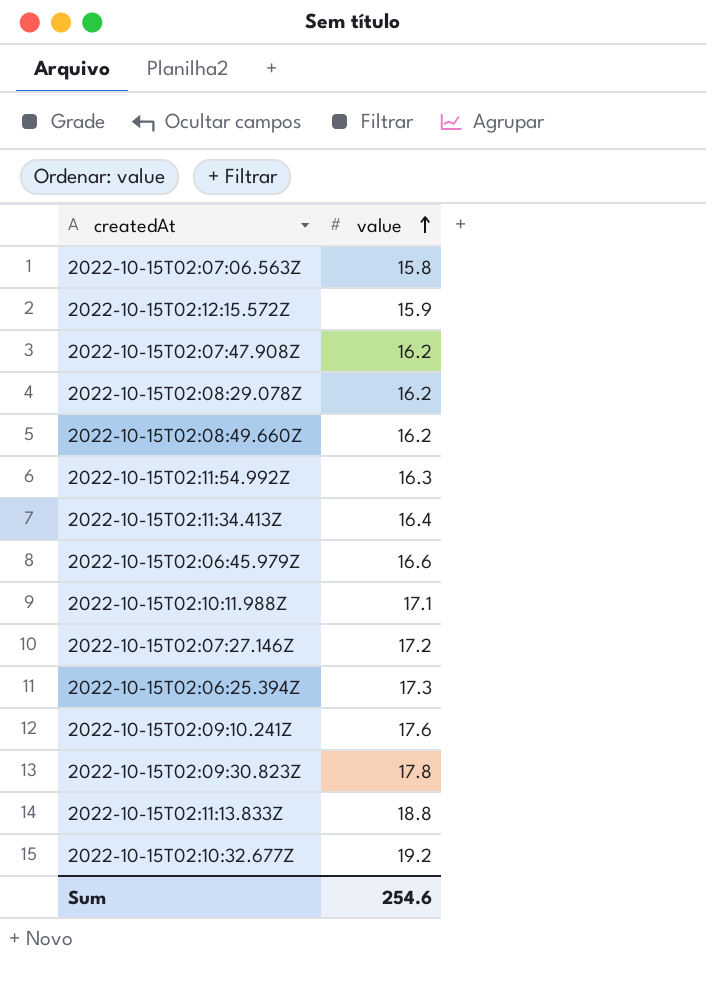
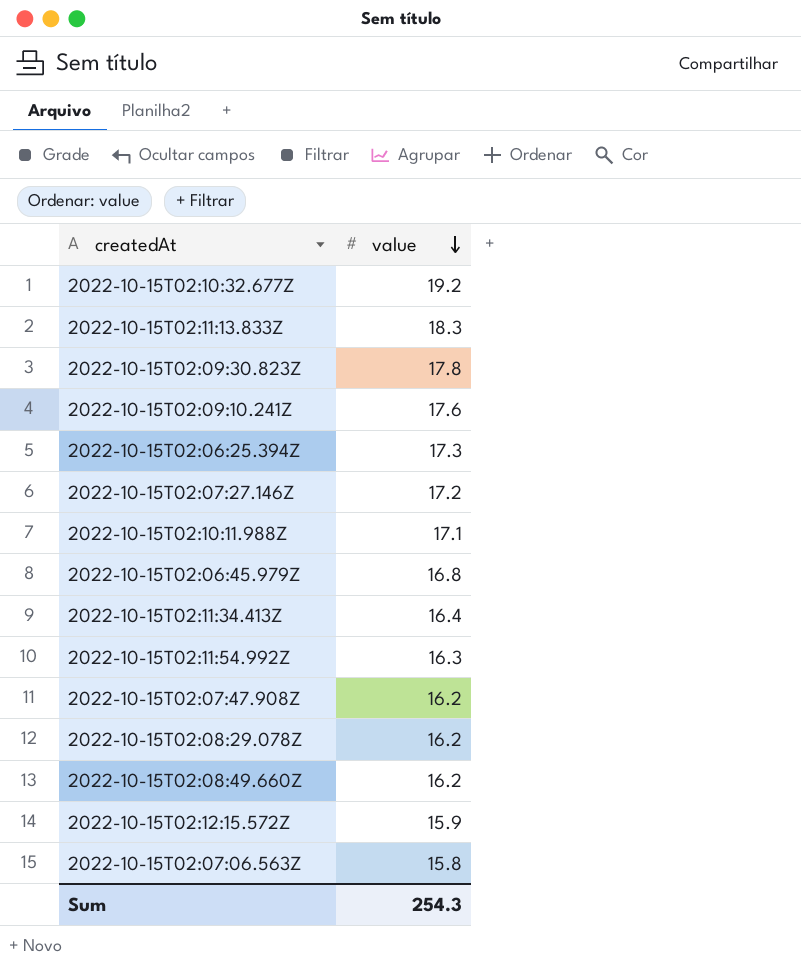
row order: value ascending -> value descending
2022-10-15T02:11:13.833Z | value: 18.8 -> 18.3
2022-10-15T02:06:45.979Z | value: 16.6 -> 16.8
Sum | value: 254.6 -> 254.3

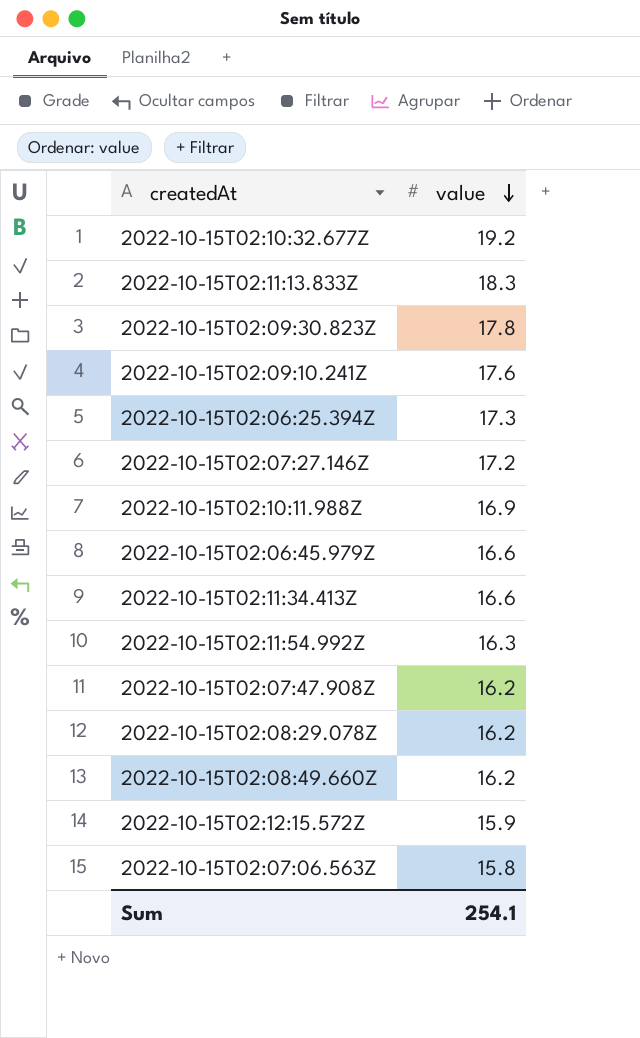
2022-10-15T02:10:11.988Z | value: 17.1 -> 16.9
2022-10-15T02:06:45.979Z | value: 16.8 -> 16.6
2022-10-15T02:11:34.413Z | value: 16.4 -> 16.6
Sum | value: 254.3 -> 254.1

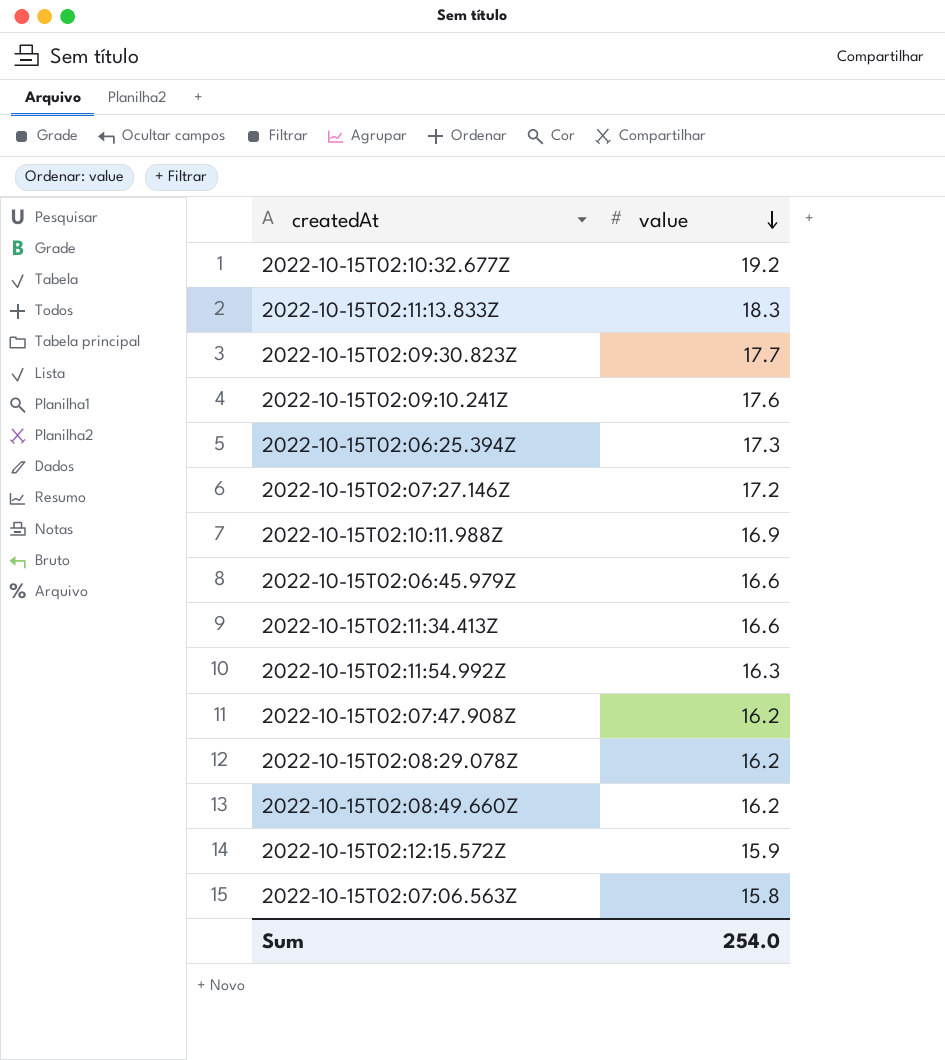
2022-10-15T02:09:30.823Z | value: 17.8 -> 17.7
Sum | value: 254.1 -> 254.0

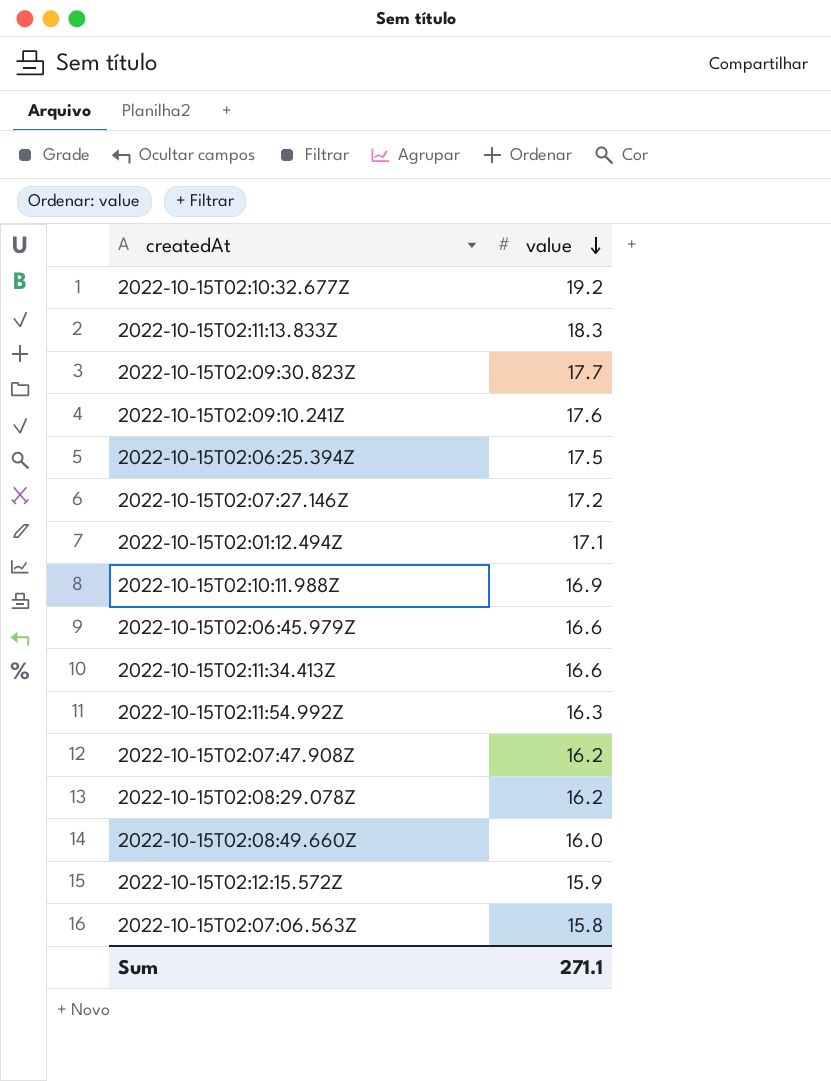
2022-10-15T02:06:25.394Z | value: 17.3 -> 17.5
row 2022-10-15T02:01:12.494Z: none -> 17.1
2022-10-15T02:08:49.660Z | value: 16.2 -> 16.0
Sum | value: 254.0 -> 271.1

